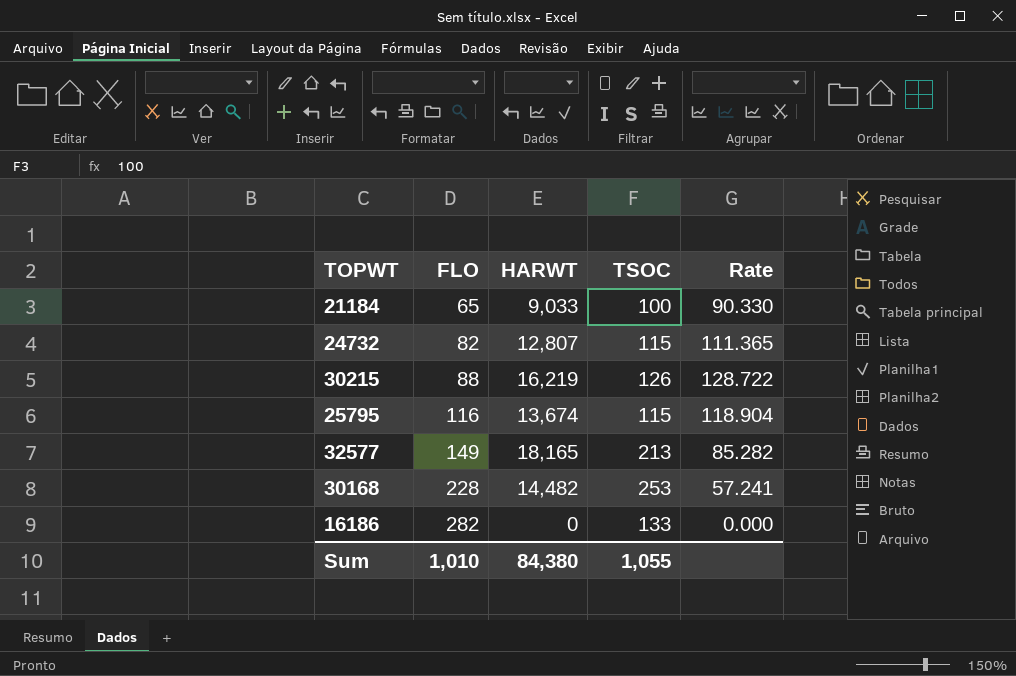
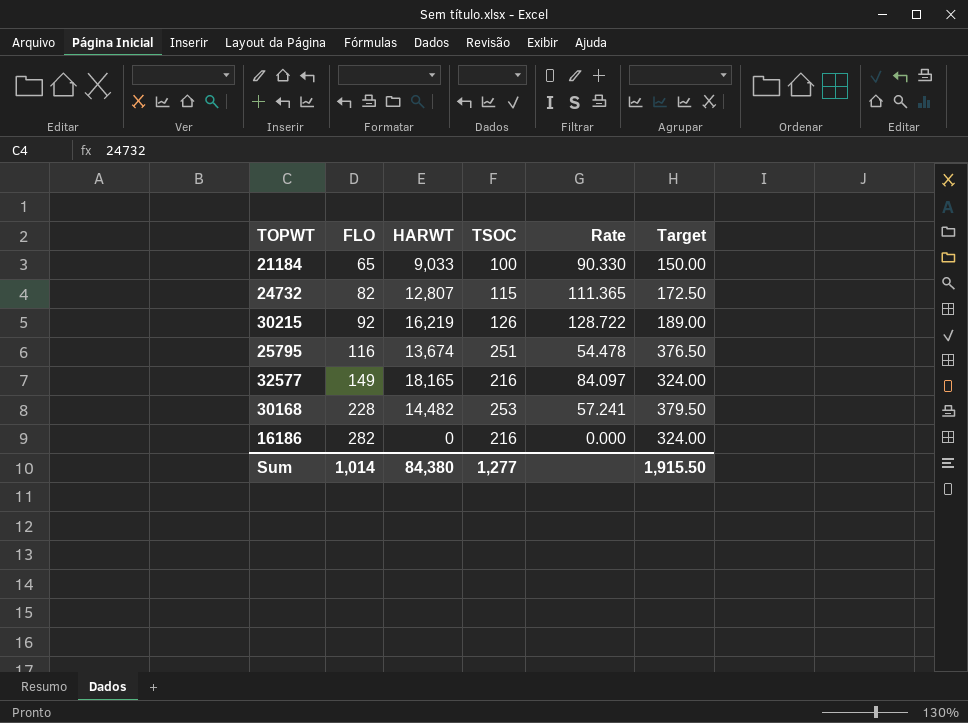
column Target | formula: none -> [TSOC] * 1.5
30215 | FLO: 88 -> 92
25795 | TSOC: 115 -> 251
25795 | Rate: 118.904 -> 54.478
32577 | TSOC: 213 -> 216
32577 | Rate: 85.282 -> 84.097
16186 | TSOC: 133 -> 216
Sum | FLO: 1,010 -> 1,014
Sum | TSOC: 1,055 -> 1,277

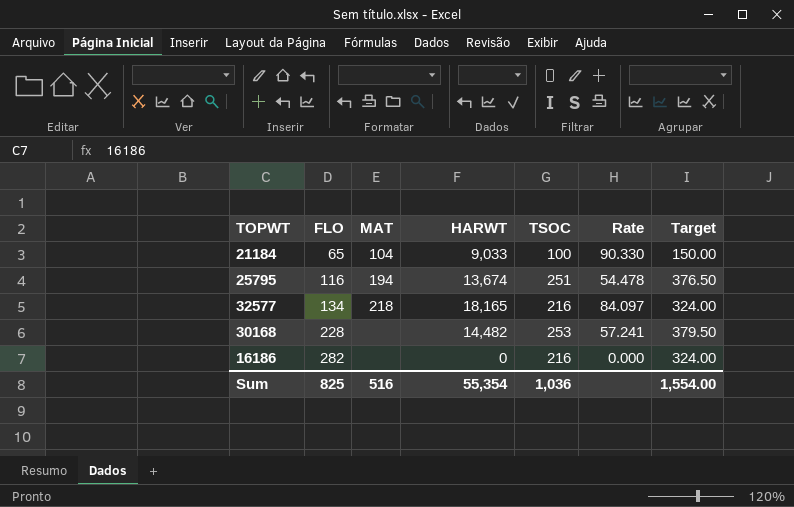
column MAT | position: none -> 3
row 24732: 82 | 12,807 | 115 | 111.365 | 172.50 -> none
row 30215: 92 | 16,219 | 126 | 128.722 | 189.00 -> none
32577 | FLO: 149 -> 134
Sum | FLO: 1,014 -> 825
Sum | HARWT: 84,380 -> 55,354
Sum | TSOC: 1,277 -> 1,036
Sum | Target: 1,915.50 -> 1,554.00

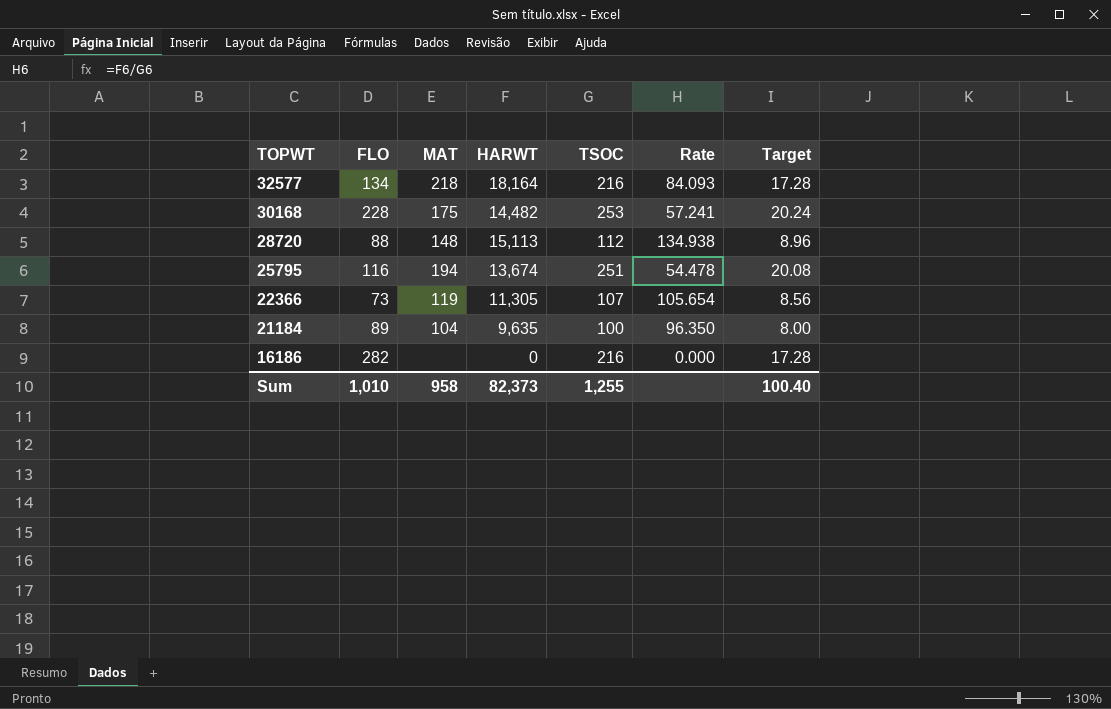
row order: FLO ascending -> TOPWT descending
column Target | formula: [TSOC] * 1.5 -> [TSOC] * 0.08
32577 | HARWT: 18,165 -> 18,164
32577 | Rate: 84.097 -> 84.093
30168 | MAT: none -> 175
row 28720: none -> 88 | 148 | 15,113 | 112 | 134.938 | 8.96
row 22366: none -> 73 | 119 | 11,305 | 107 | 105.654 | 8.56
21184 | FLO: 65 -> 89
21184 | HARWT: 9,033 -> 9,635
21184 | Rate: 90.330 -> 96.350
Sum | FLO: 825 -> 1,010
Sum | MAT: 516 -> 958
Sum | HARWT: 55,354 -> 82,373
Sum | TSOC: 1,036 -> 1,255
Sum | Target: 1,554.00 -> 100.40

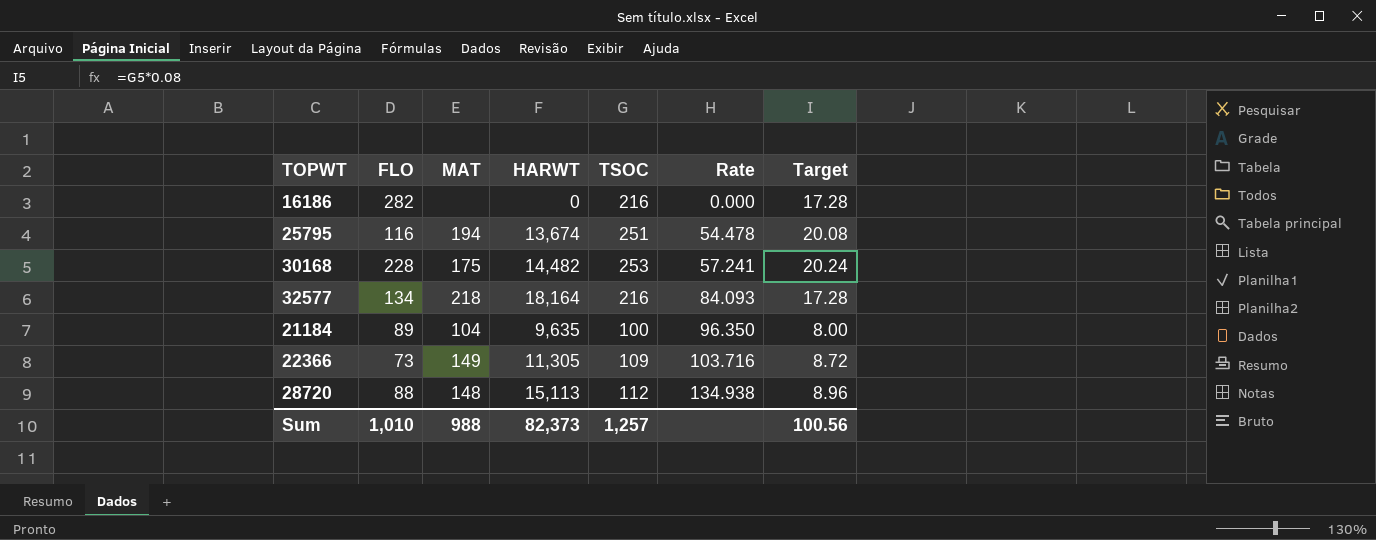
row order: TOPWT descending -> Rate ascending
22366 | MAT: 119 -> 149
22366 | TSOC: 107 -> 109
22366 | Rate: 105.654 -> 103.716
22366 | Target: 8.56 -> 8.72
Sum | MAT: 958 -> 988
Sum | TSOC: 1,255 -> 1,257
Sum | Target: 100.40 -> 100.56

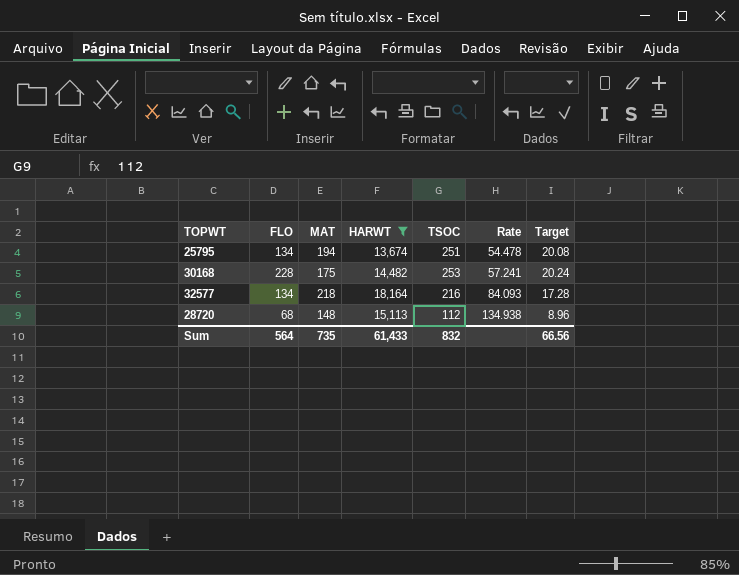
filter: none -> HARWT >= 13,674
25795 | FLO: 116 -> 134
28720 | FLO: 88 -> 68
Sum | FLO: 1,010 -> 564
Sum | MAT: 988 -> 735
Sum | HARWT: 82,373 -> 61,433
Sum | TSOC: 1,257 -> 832
Sum | Target: 100.56 -> 66.56

